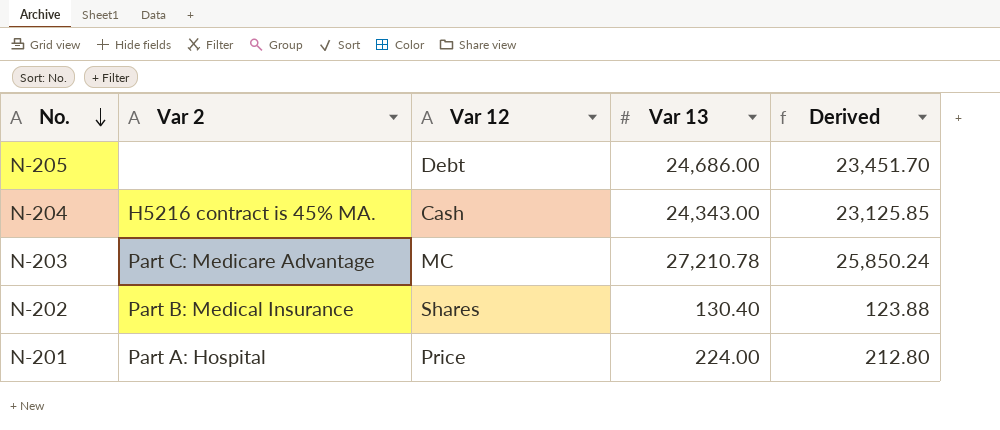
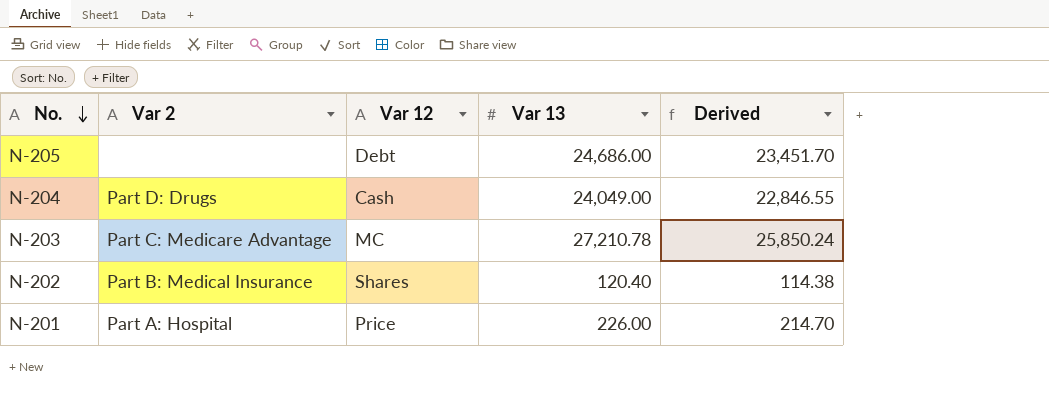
N-204 | Var 2: H5216 contract is 45% MA. -> Part D: Drugs
N-204 | Var 13: 24,343.00 -> 24,049.00
N-204 | Derived: 23,125.85 -> 22,846.55
N-202 | Var 13: 130.40 -> 120.40
N-202 | Derived: 123.88 -> 114.38
N-201 | Var 13: 224.00 -> 226.00
N-201 | Derived: 212.80 -> 214.70

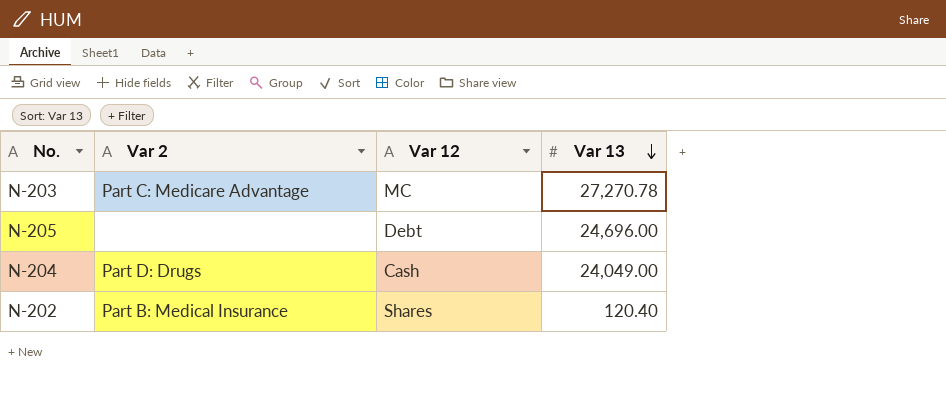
row order: No. descending -> Var 13 descending
column Derived | formula: [Var 13] * 0.95 -> none
row N-201: Part A: Hospital | Price | 226.00 | 214.70 -> none
N-203 | Var 13: 27,210.78 -> 27,270.78
N-205 | Var 13: 24,686.00 -> 24,696.00

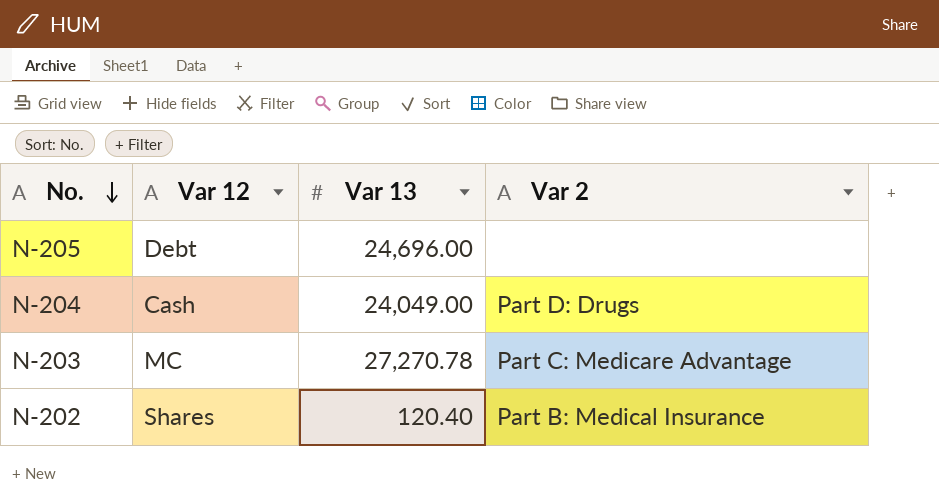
row order: Var 13 descending -> No. descending
column Var 2 | position: 2 -> 4

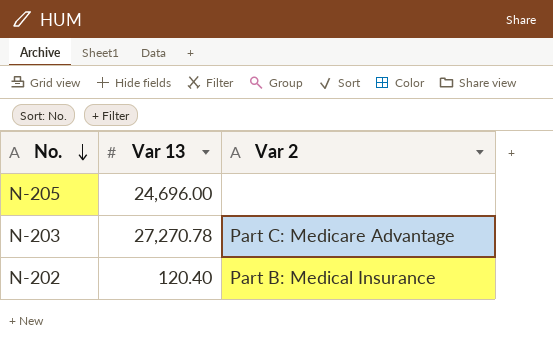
column Var 12 | position: 2 -> none
row N-204: Cash | 24,049.00 | Part D: Drugs -> none

